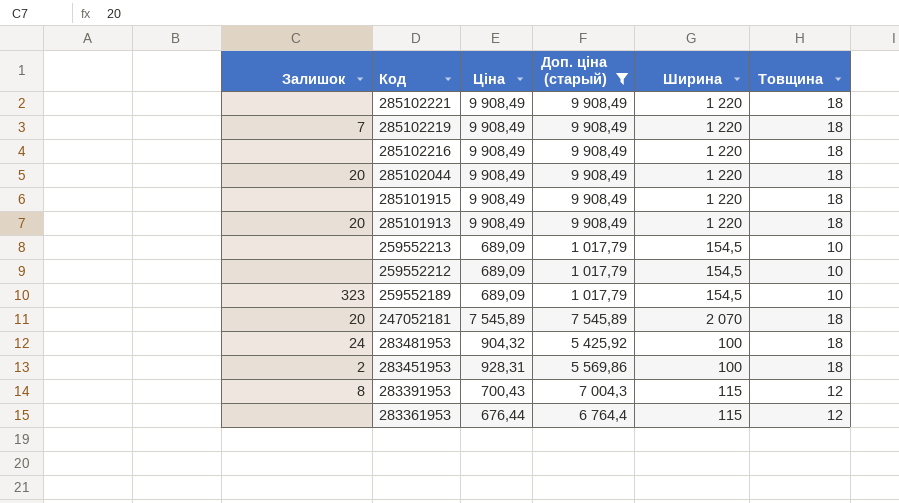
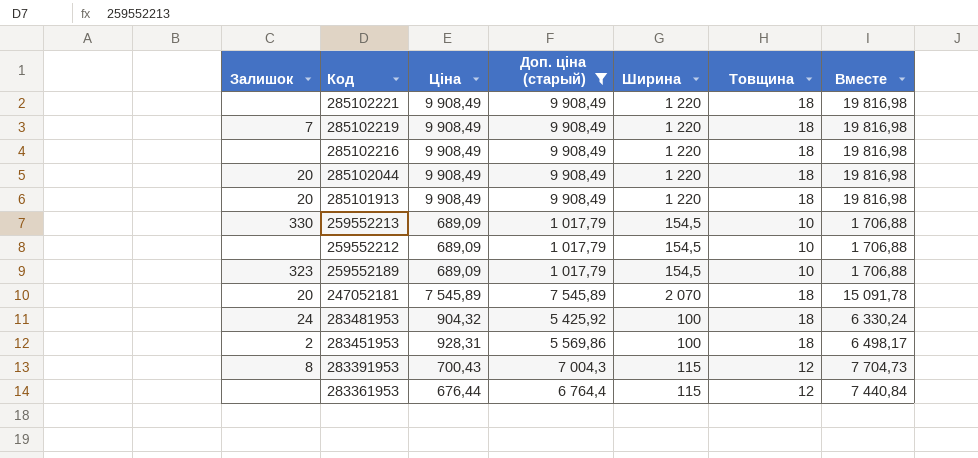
column Вместе | formula: none -> [Ціна] + [Доп. ціна (старый)]
row 285101915: none | 9 908,49 | 9 908,49 | 1 220 | 18 -> none
259552213 | Залишок: none -> 330

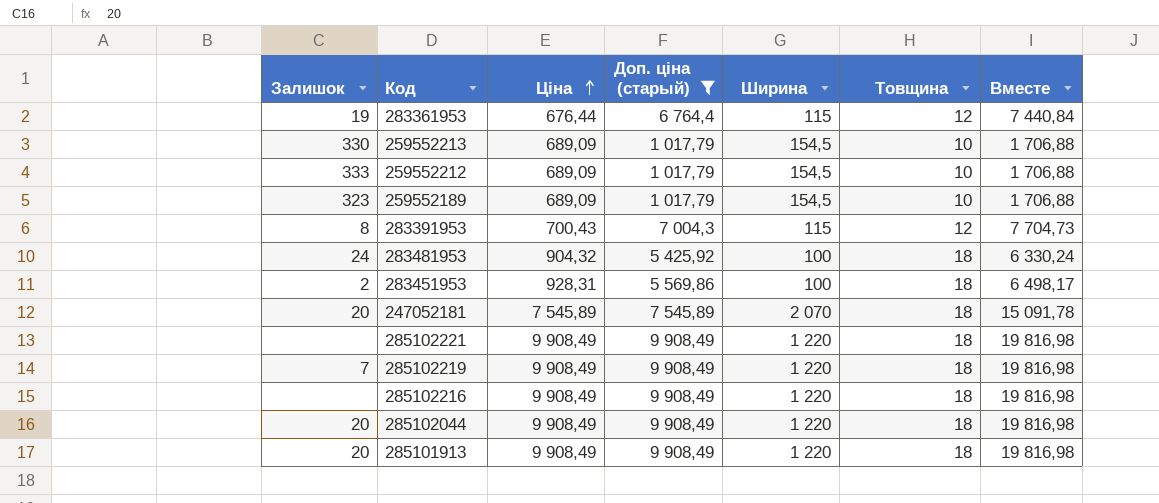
row order: none -> Ціна ascending
283361953 | Залишок: none -> 19
259552212 | Залишок: none -> 333

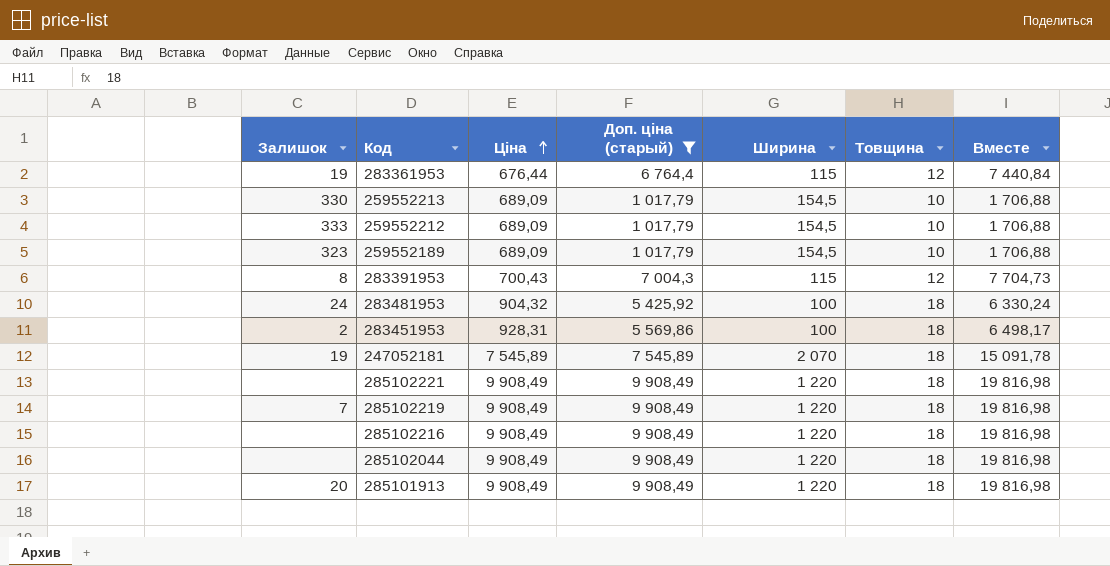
247052181 | Залишок: 20 -> 19
285102044 | Залишок: 20 -> none

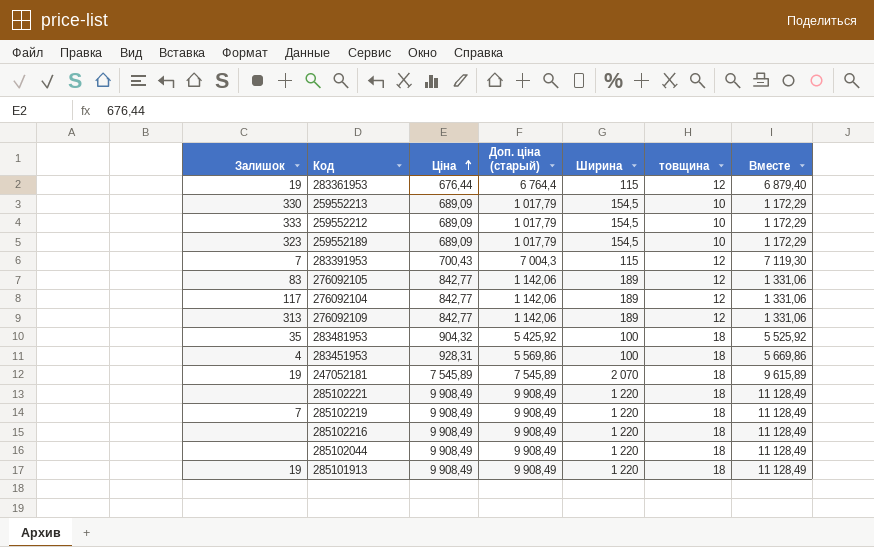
filter: Доп. ціна (старый) != 1 142,06 -> none
column name: Товщина -> товщина
column Вместе | formula: [Ціна] + [Доп. ціна (старый)] -> [Доп. ціна (старый)] + [Ширина]
283391953 | Залишок: 8 -> 7
283481953 | Залишок: 24 -> 35
283451953 | Залишок: 2 -> 4
285101913 | Залишок: 20 -> 19

